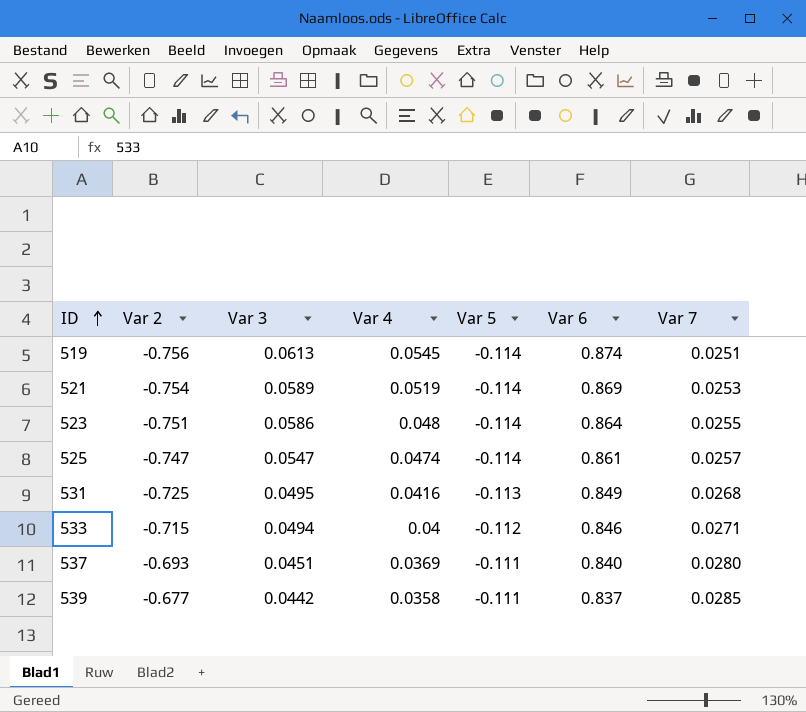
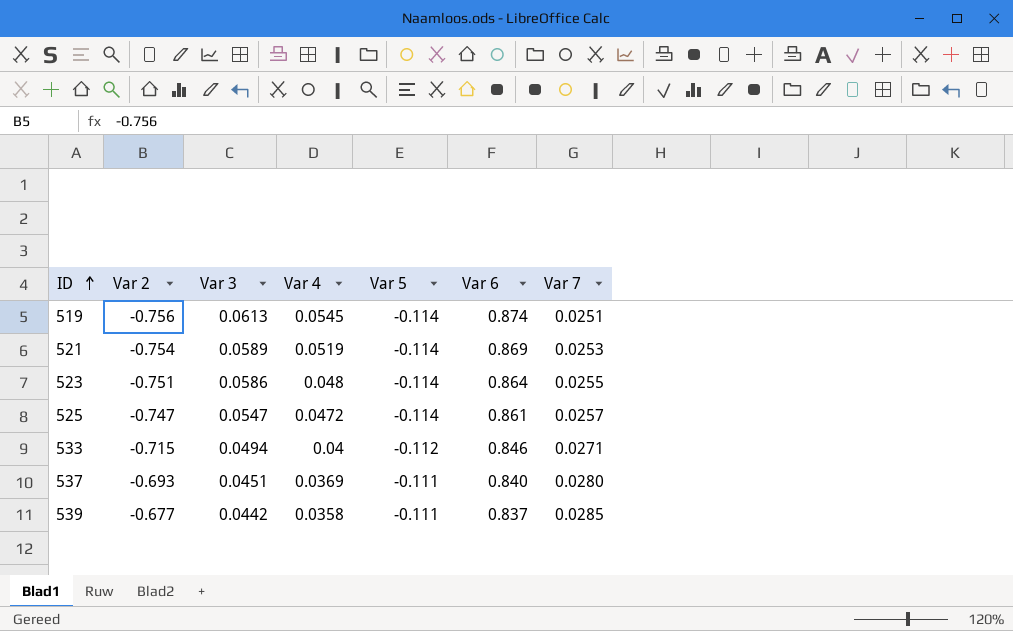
row 531: -0.725 | 0.0495 | 0.0416 | -0.113 | 0.849 | 0.0268 -> none
525 | Var 4: 0.0474 -> 0.0472

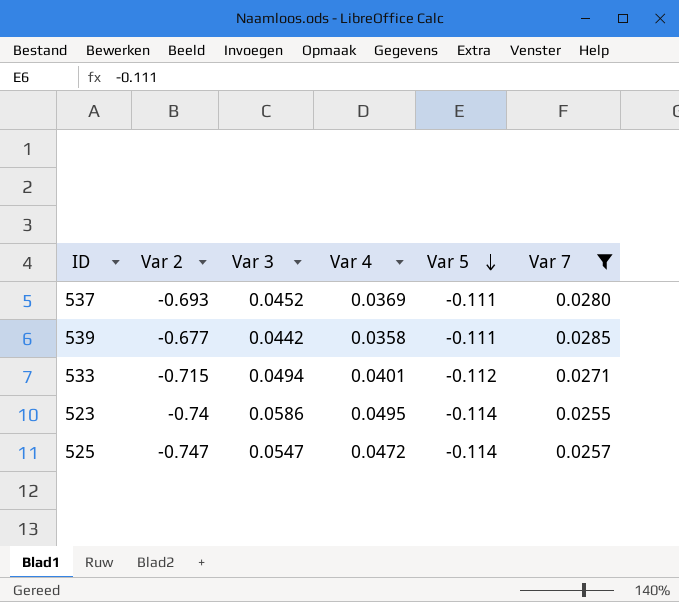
filter: none -> Var 7 >= 0.0255
row order: ID ascending -> Var 5 descending
column Var 6 | position: 6 -> none
537 | Var 3: 0.0451 -> 0.0452
533 | Var 4: 0.04 -> 0.0401
523 | Var 2: -0.751 -> -0.74
523 | Var 4: 0.048 -> 0.0495

